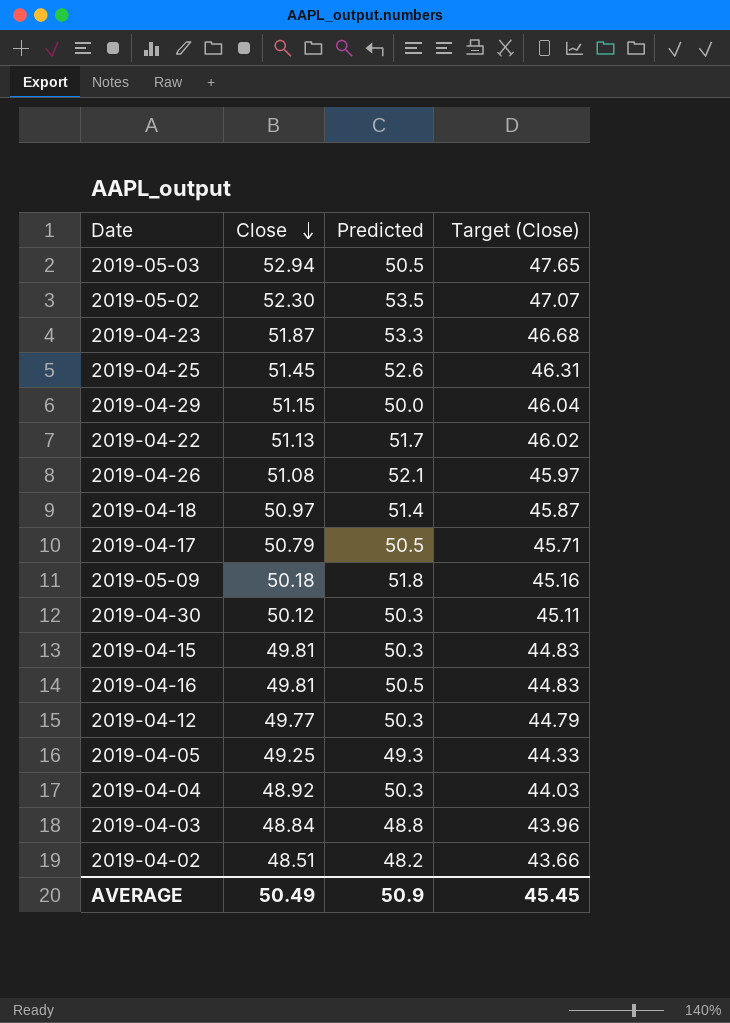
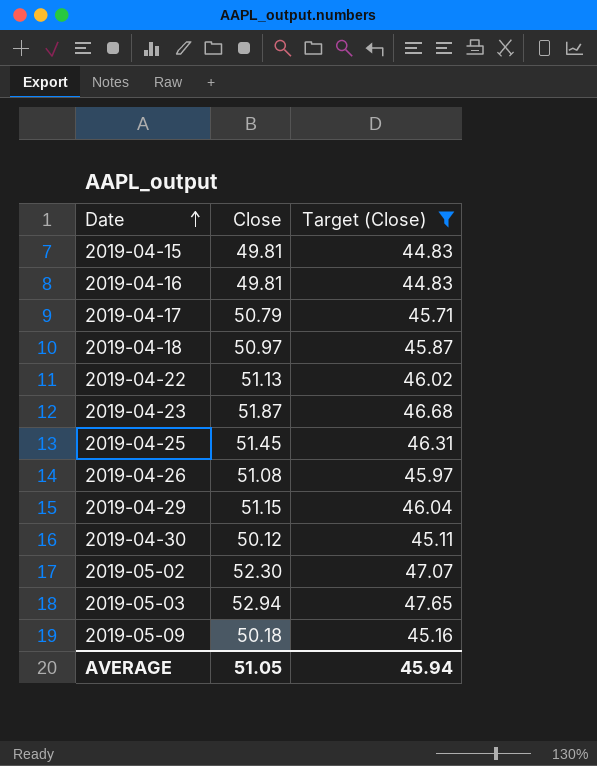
filter: none -> Target (Close) >= 44.83
row order: Close descending -> Date ascending
column Predicted | position: 3 -> none
AVERAGE | Close: 50.49 -> 51.05
AVERAGE | Target (Close): 45.45 -> 45.94

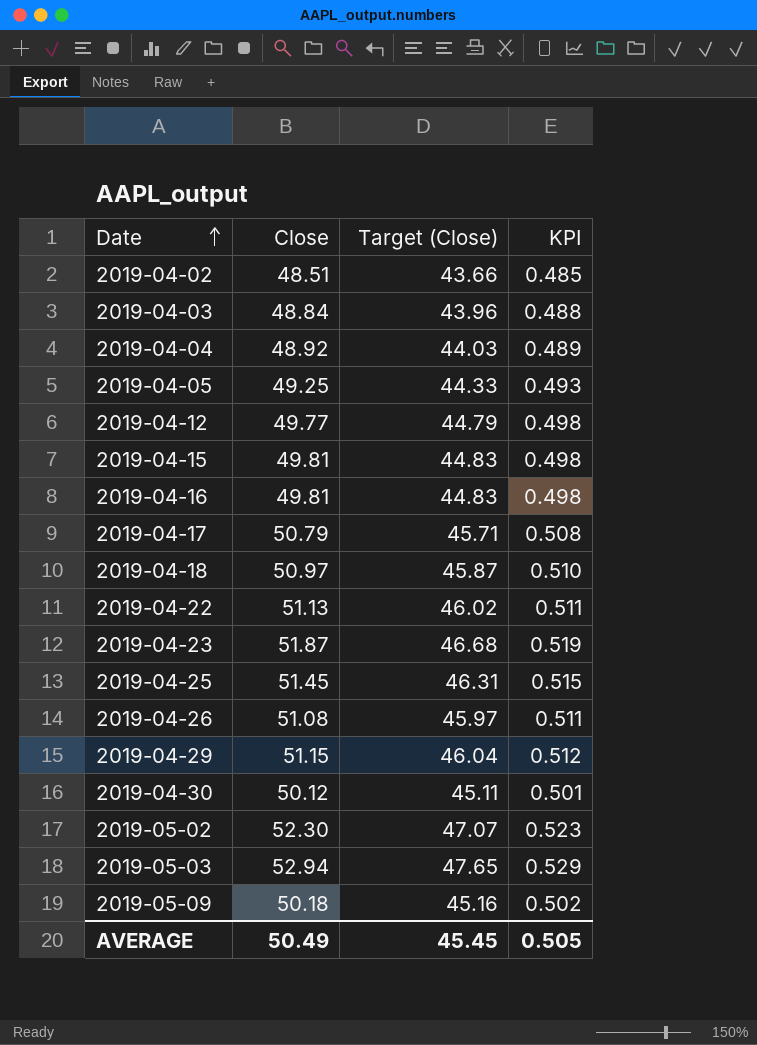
filter: Target (Close) >= 44.83 -> none
column KPI | formula: none -> [Close] * 0.01
AVERAGE | Close: 51.05 -> 50.49
AVERAGE | Target (Close): 45.94 -> 45.45

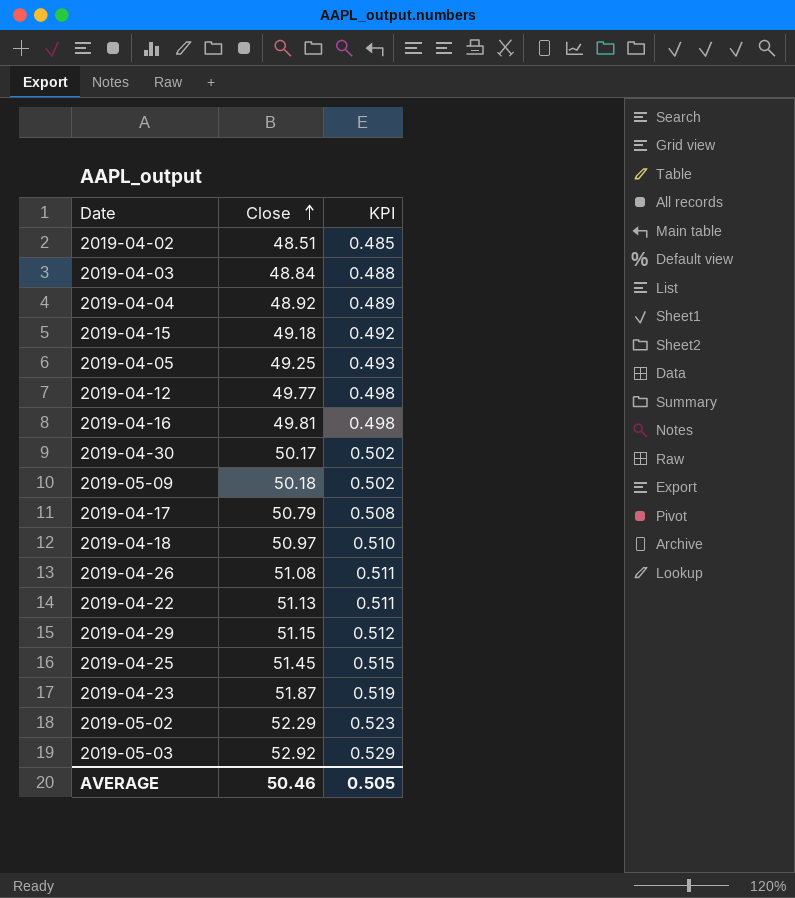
row order: Date ascending -> Close ascending
column Target (Close) | formula: [Close] * 0.9 -> none
2019-04-15 | Close: 49.81 -> 49.18
2019-04-15 | KPI: 0.498 -> 0.492
2019-04-30 | Close: 50.12 -> 50.17
2019-04-30 | KPI: 0.501 -> 0.502
2019-05-02 | Close: 52.30 -> 52.29
2019-05-03 | Close: 52.94 -> 52.92
AVERAGE | Close: 50.49 -> 50.46

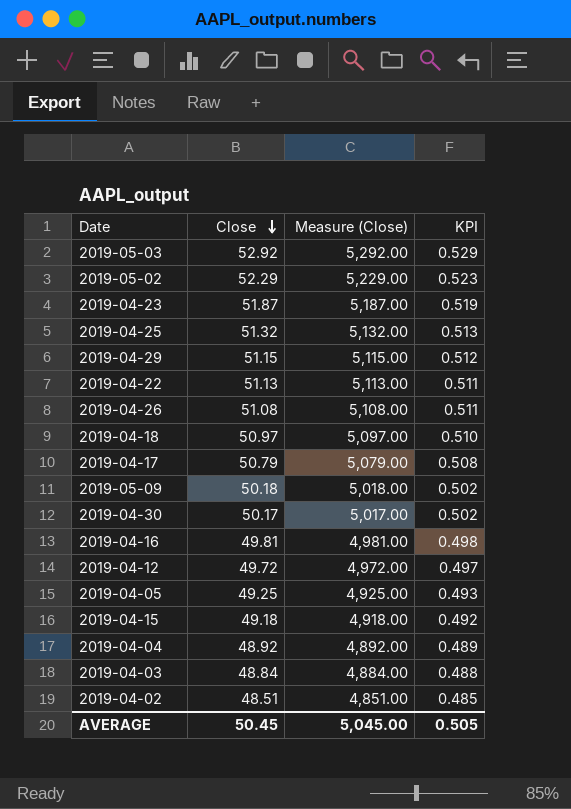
row order: Close ascending -> Close descending
column Measure (Close) | formula: none -> [Close] * 100
2019-04-25 | Close: 51.45 -> 51.32
2019-04-25 | KPI: 0.515 -> 0.513
2019-04-12 | Close: 49.77 -> 49.72
2019-04-12 | KPI: 0.498 -> 0.497
AVERAGE | Close: 50.46 -> 50.45

